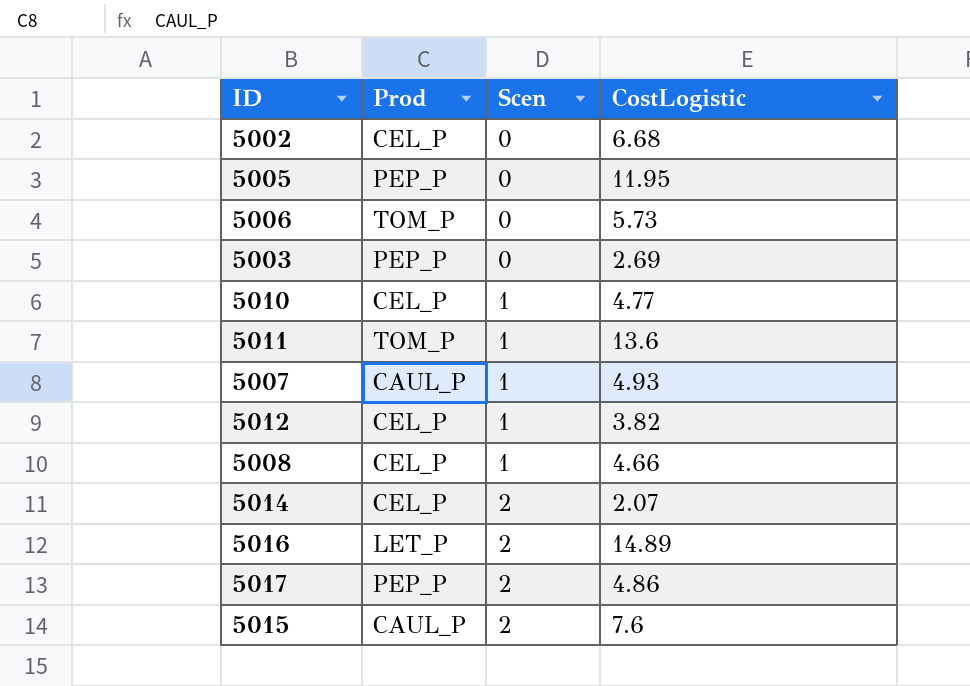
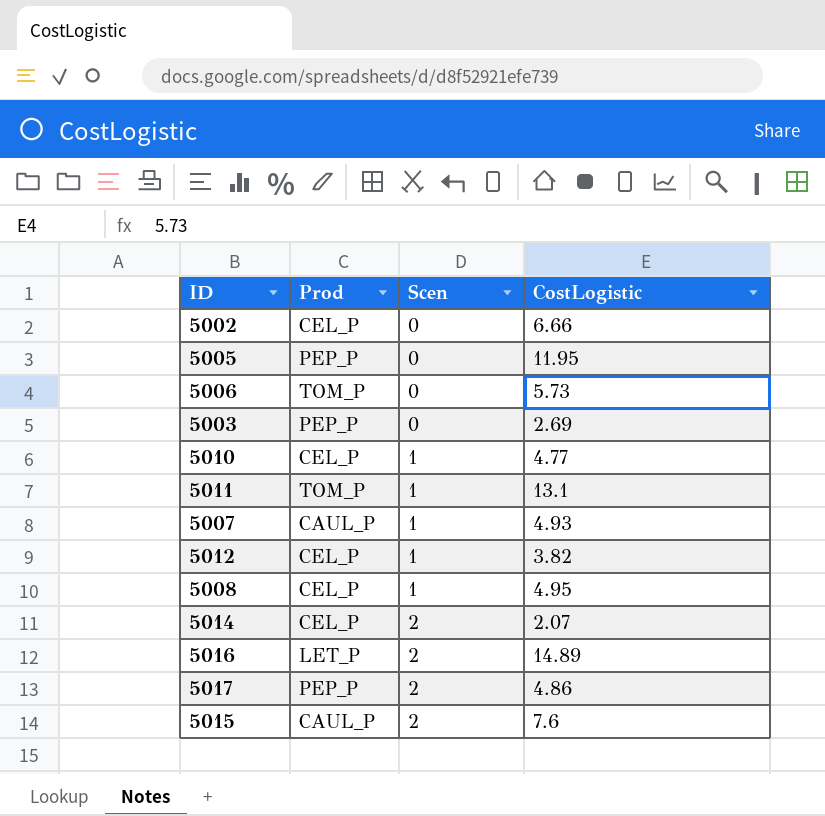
5002 | CostLogistic: 6.68 -> 6.66
5011 | CostLogistic: 13.6 -> 13.1
5008 | CostLogistic: 4.66 -> 4.95

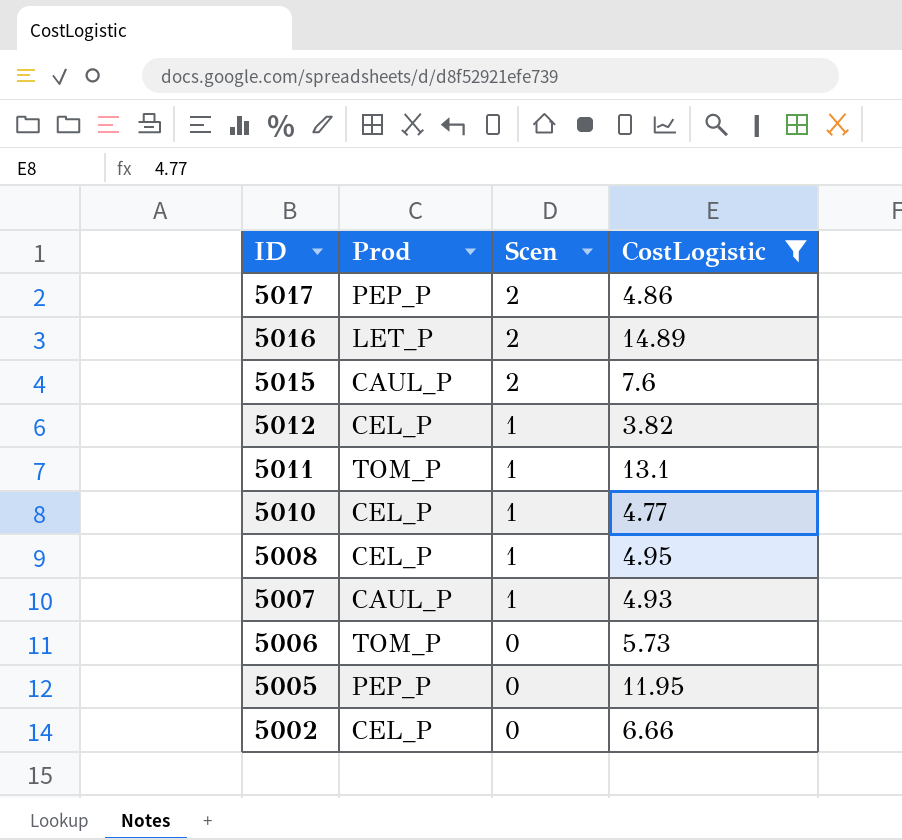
filter: none -> CostLogistic >= 3.82
row order: Scen ascending -> ID descending

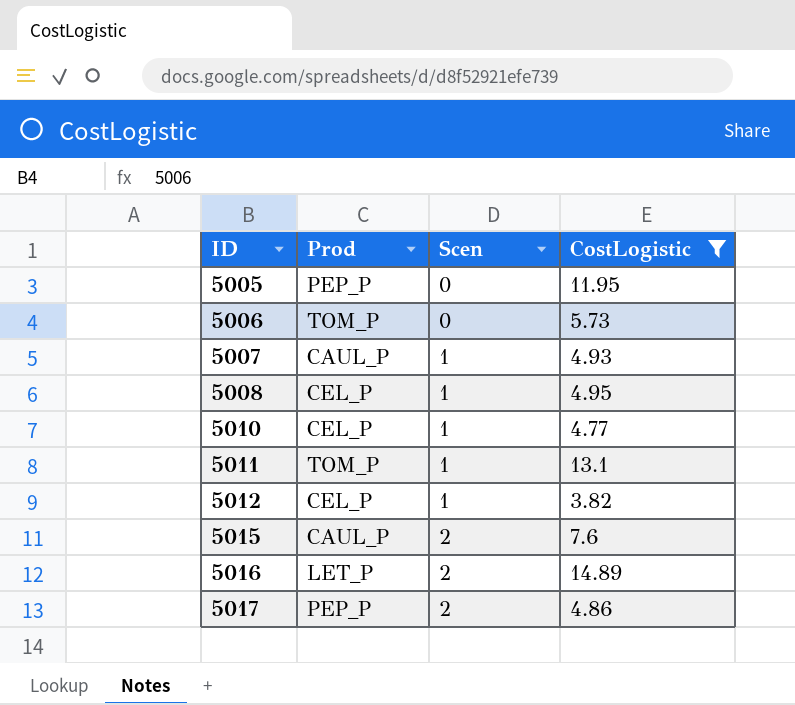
row order: ID descending -> ID ascending
row 5002: CEL_P | 0 | 6.66 -> none

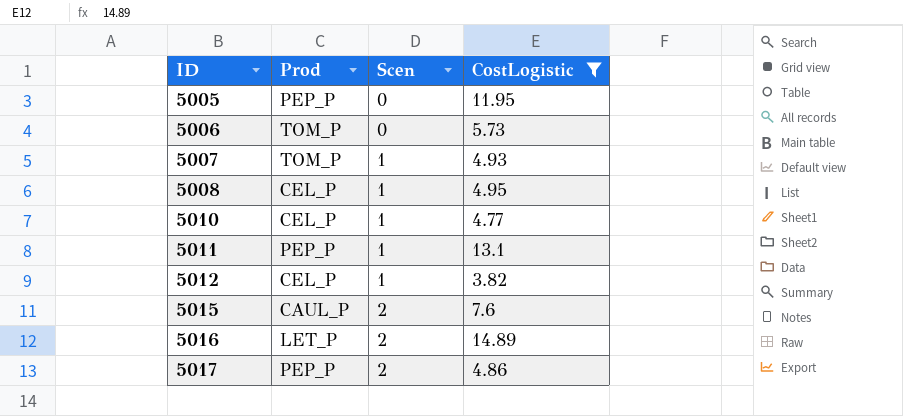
5007 | Prod: CAUL_P -> TOM_P
5011 | Prod: TOM_P -> PEP_P

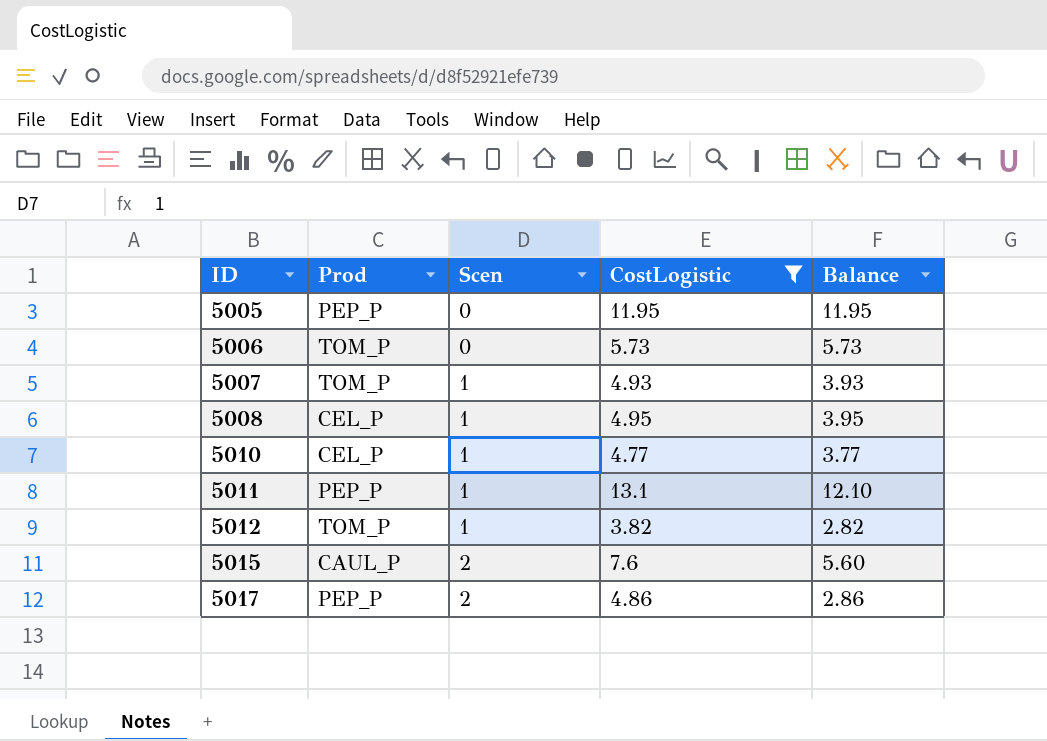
column Balance | formula: none -> [CostLogistic] - [Scen]
row 5016: LET_P | 2 | 14.89 -> none
5012 | Prod: CEL_P -> TOM_P

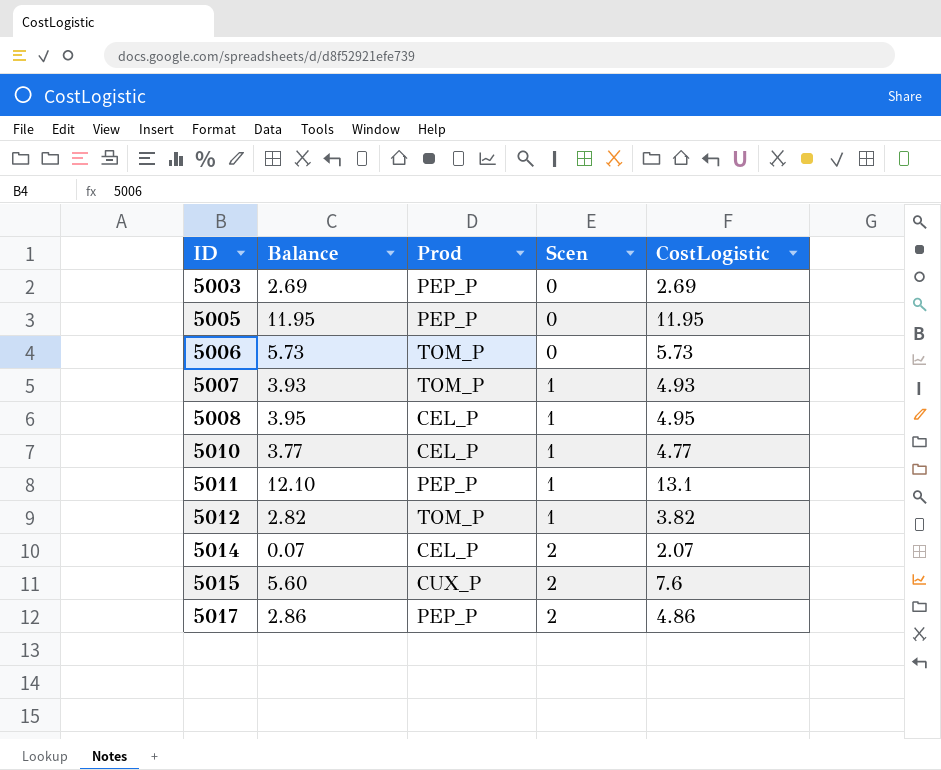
filter: CostLogistic >= 3.82 -> none
column Balance | position: 5 -> 2
5015 | Prod: CAUL_P -> CUX_P

